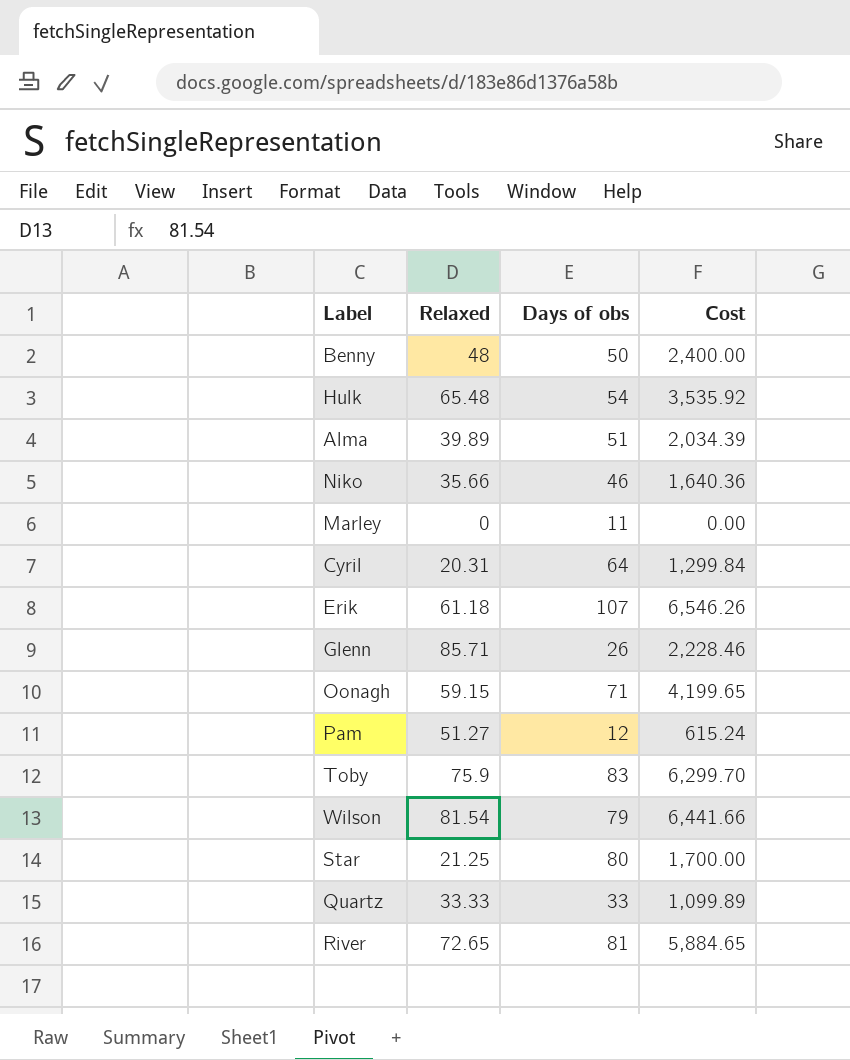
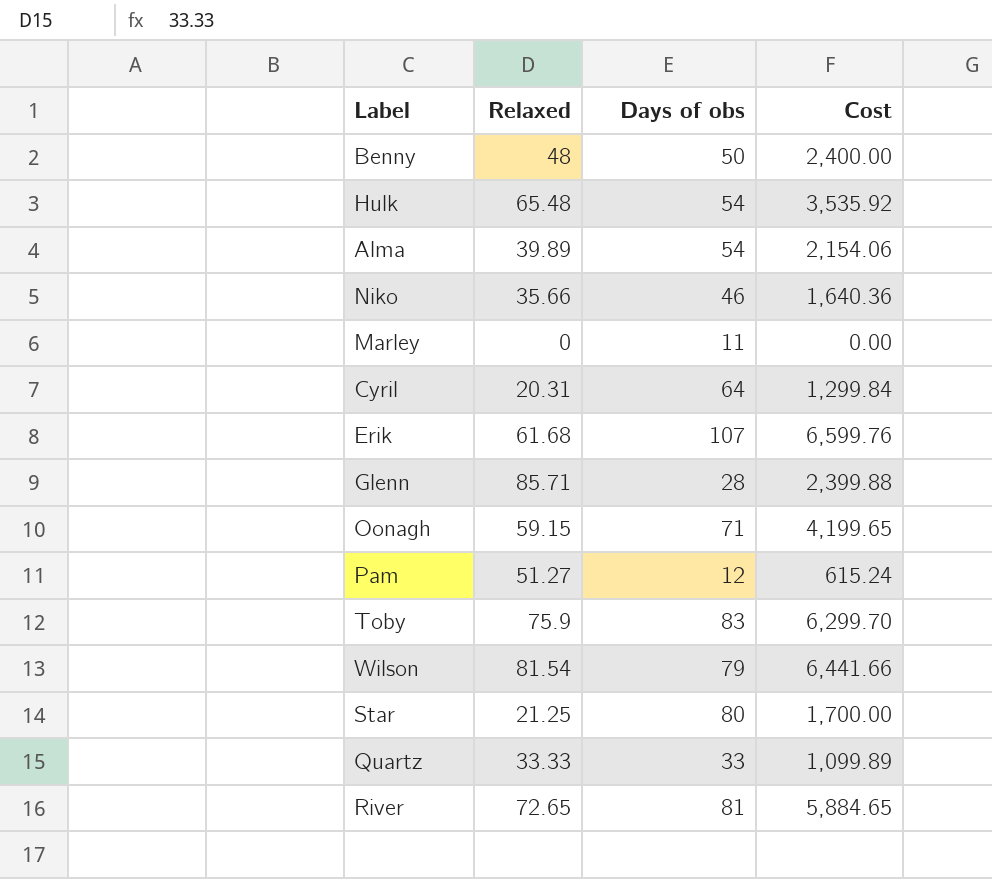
Alma | Days of obs: 51 -> 54
Alma | Cost: 2,034.39 -> 2,154.06
Erik | Relaxed: 61.18 -> 61.68
Erik | Cost: 6,546.26 -> 6,599.76
Glenn | Days of obs: 26 -> 28
Glenn | Cost: 2,228.46 -> 2,399.88

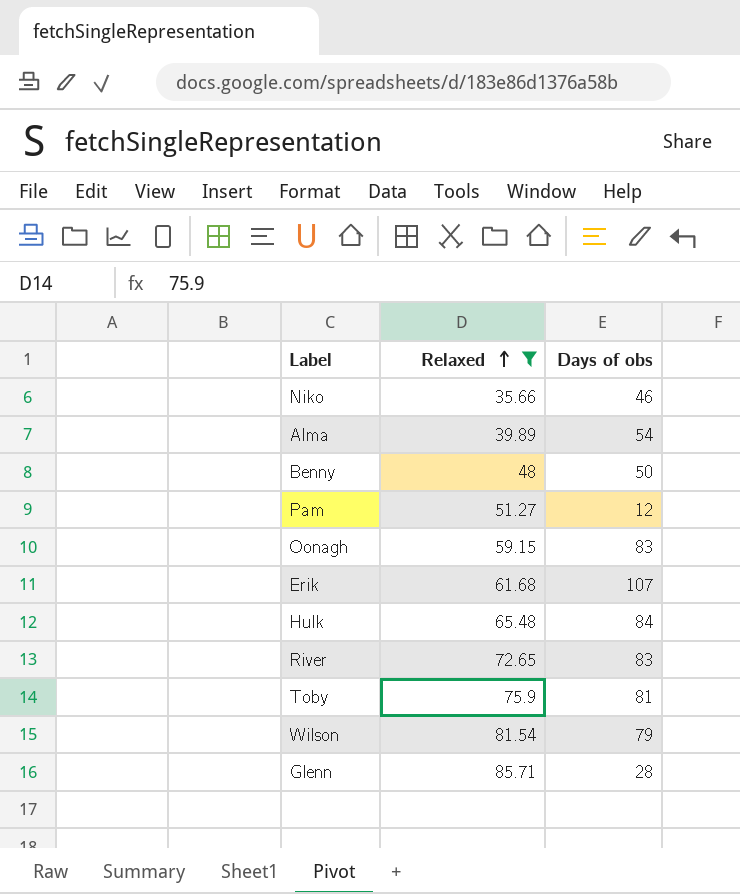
filter: none -> Relaxed >= 35.66
row order: none -> Relaxed ascending
column Cost | formula: [Relaxed] * [Days of obs] -> none
Oonagh | Days of obs: 71 -> 83
Hulk | Days of obs: 54 -> 84
River | Days of obs: 81 -> 83
Toby | Days of obs: 83 -> 81

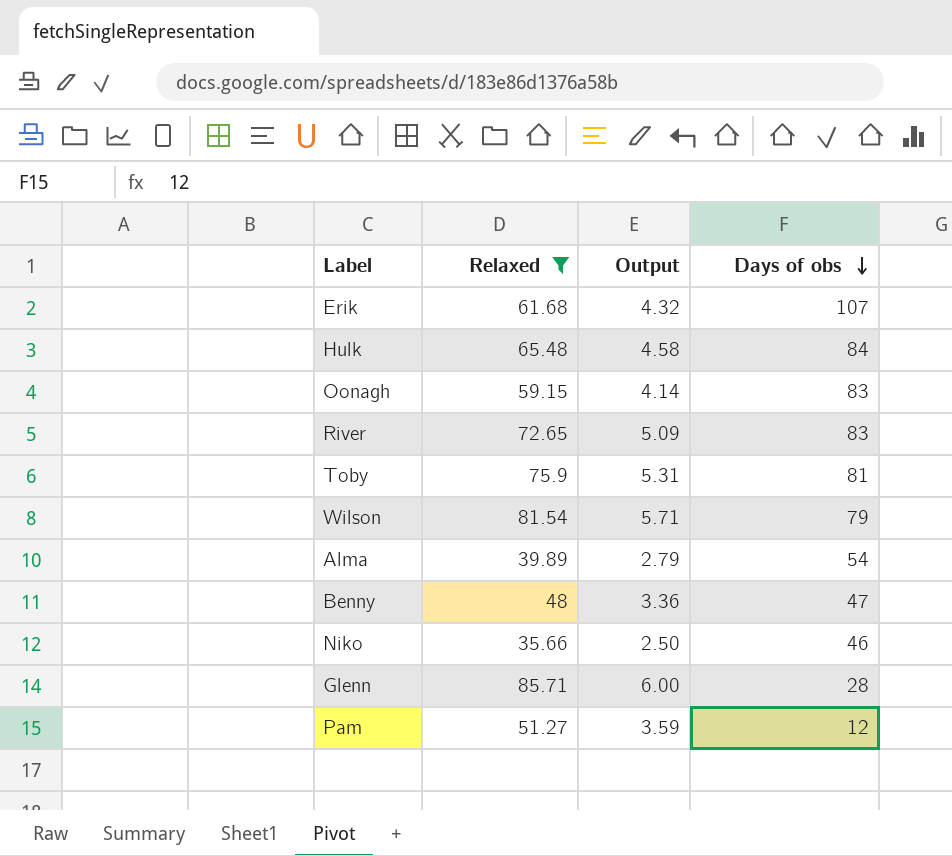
row order: Relaxed ascending -> Days of obs descending
column Output | formula: none -> [Relaxed] * 0.07
Benny | Days of obs: 50 -> 47

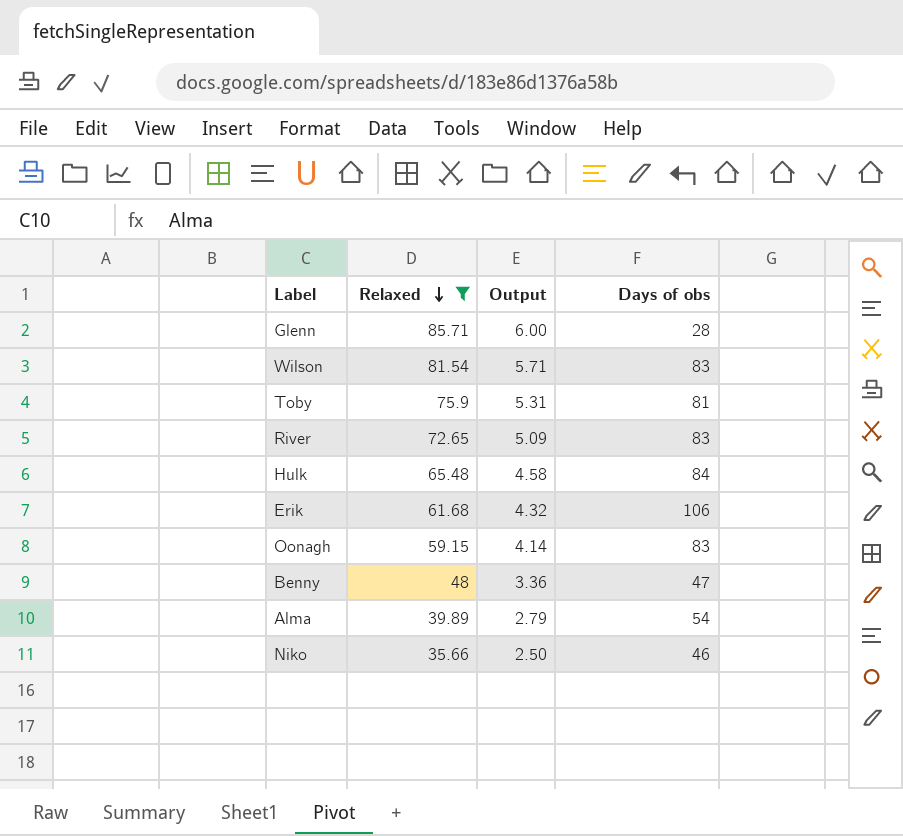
row order: Days of obs descending -> Relaxed descending
row Pam: 51.27 | 3.59 | 12 -> none
Wilson | Days of obs: 79 -> 83
Erik | Days of obs: 107 -> 106

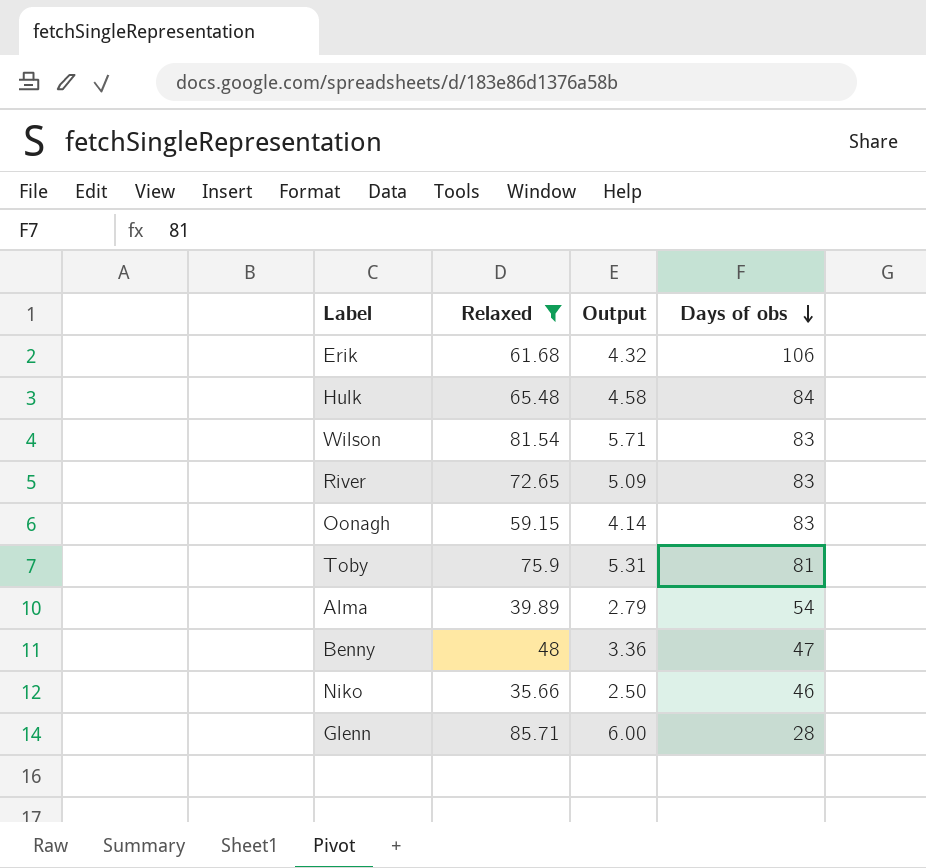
row order: Relaxed descending -> Days of obs descending

